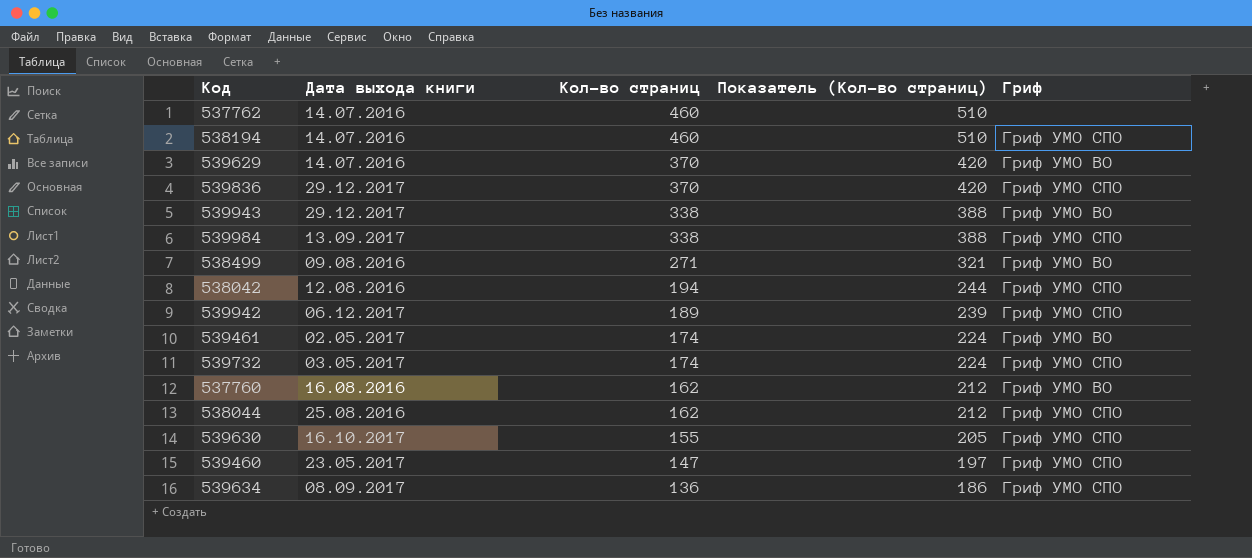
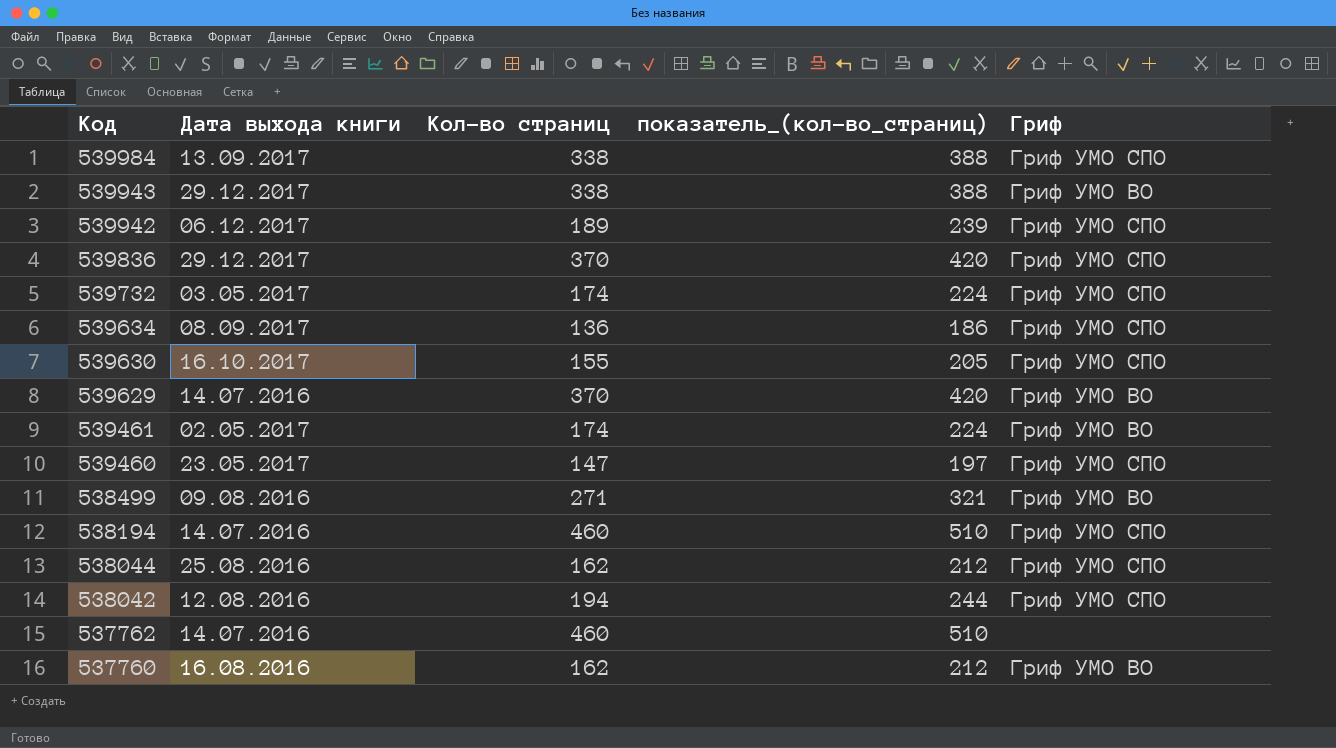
row order: Кол-во страниц descending -> Код descending
column name: Показатель (Кол-во страниц) -> показатель_(кол-во_страниц)

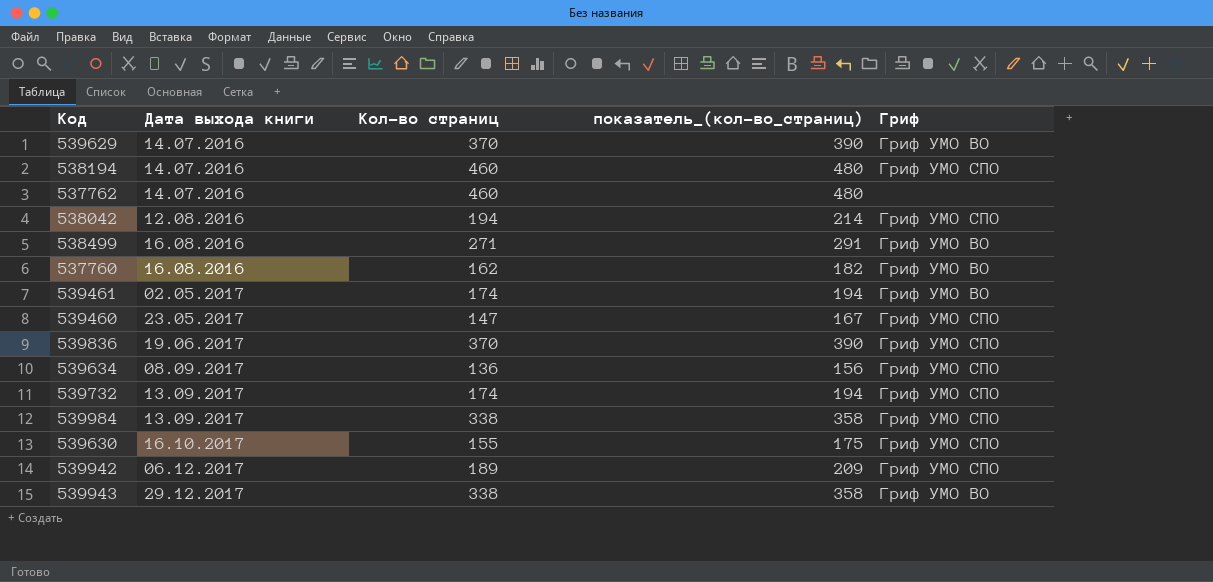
row order: Код descending -> Дата выхода книги ascending
column показатель_(кол-во_страниц) | formula: [Кол-во страниц] + 50 -> [Кол-во страниц] + 20
row 538044: 25.08.2016 | 162 | 212 | Гриф УМО СПО -> none
538499 | Дата выхода книги: 09.08.2016 -> 16.08.2016
539836 | Дата выхода книги: 29.12.2017 -> 19.06.2017
539732 | Дата выхода книги: 03.05.2017 -> 13.09.2017

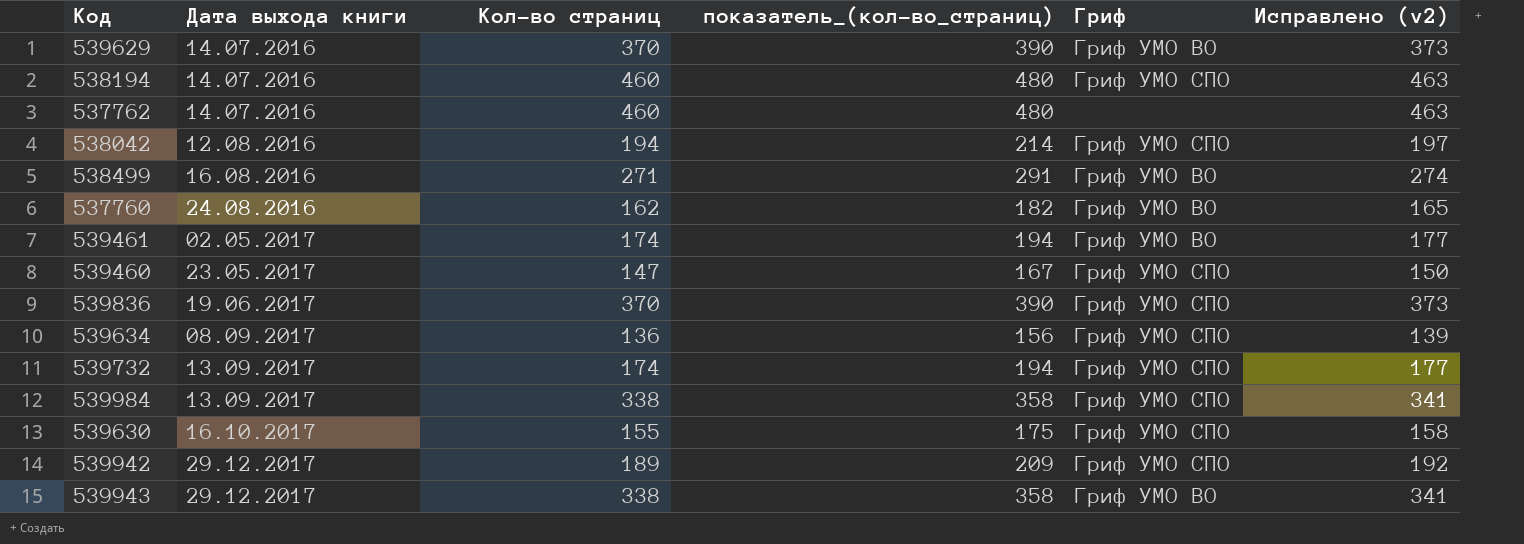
column Исправлено (v2) | formula: none -> [Кол-во страниц] + 3
537760 | Дата выхода книги: 16.08.2016 -> 24.08.2016
539942 | Дата выхода книги: 06.12.2017 -> 29.12.2017

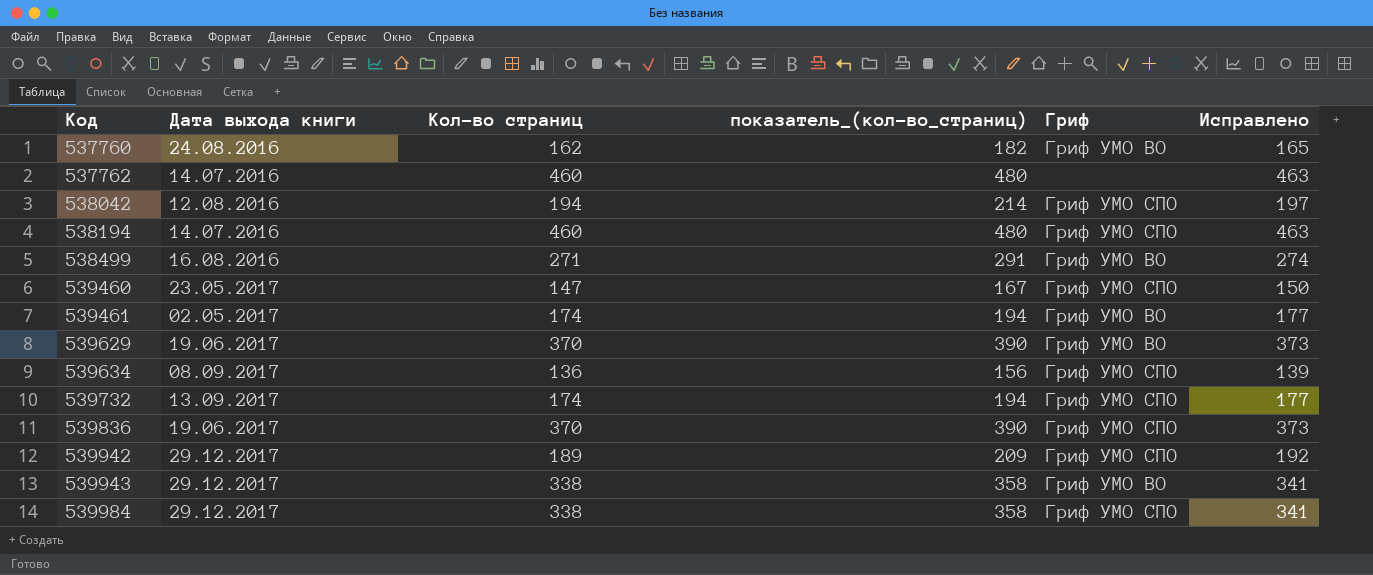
row order: Дата выхода книги ascending -> Код ascending
column name: Исправлено (v2) -> Исправлено
row 539630: 16.10.2017 | 155 | 175 | Гриф УМО СПО | 158 -> none
539629 | Дата выхода книги: 14.07.2016 -> 19.06.2017
539984 | Дата выхода книги: 13.09.2017 -> 29.12.2017

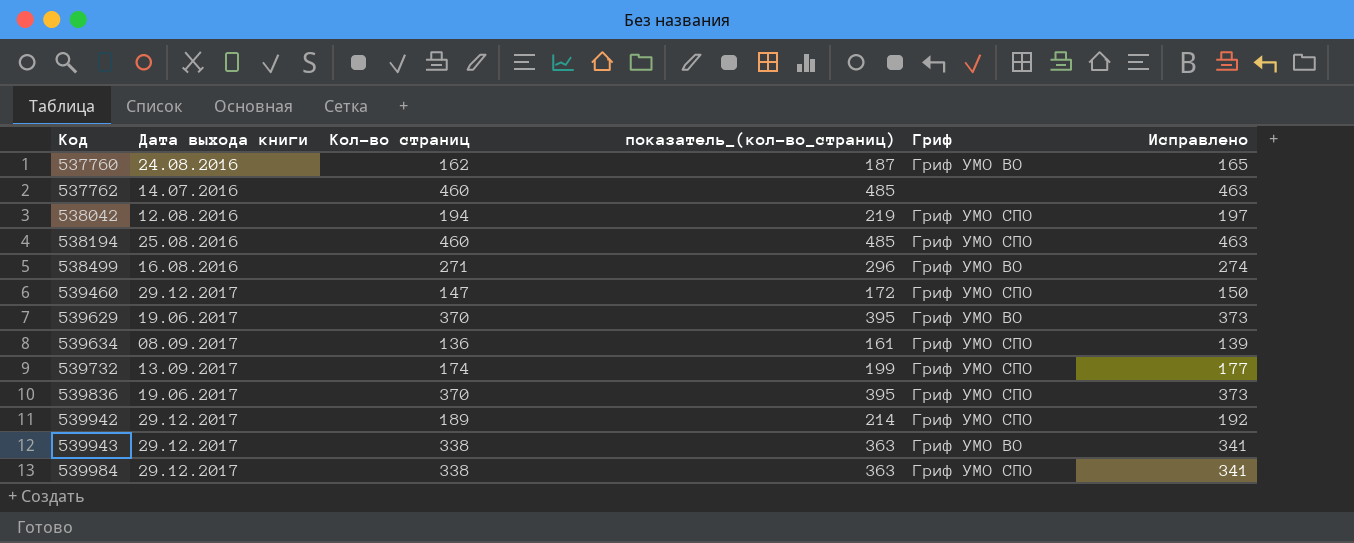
column показатель_(кол-во_страниц) | formula: [Кол-во страниц] + 20 -> [Кол-во страниц] + 25
row 539461: 02.05.2017 | 174 | 194 | Гриф УМО ВО | 177 -> none
538194 | Дата выхода книги: 14.07.2016 -> 25.08.2016
539460 | Дата выхода книги: 23.05.2017 -> 29.12.2017

